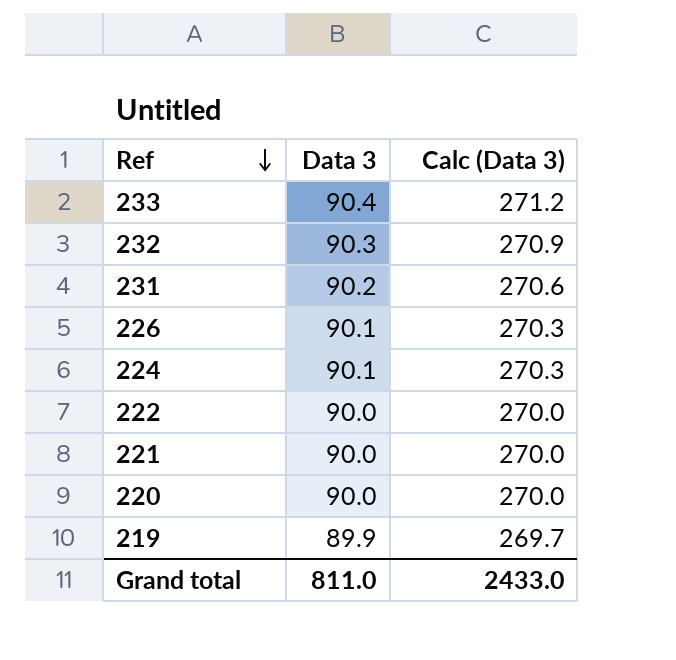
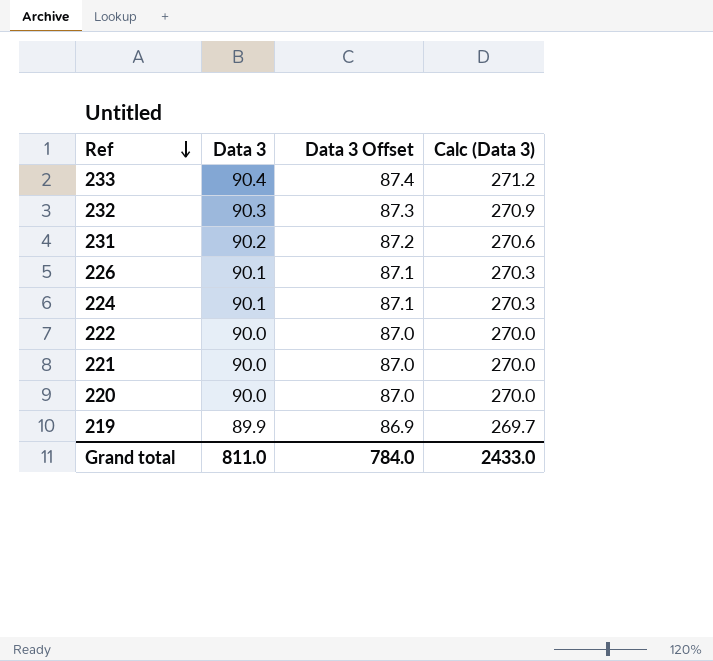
column Data 3 Offset | formula: none -> [Data 3] - 3

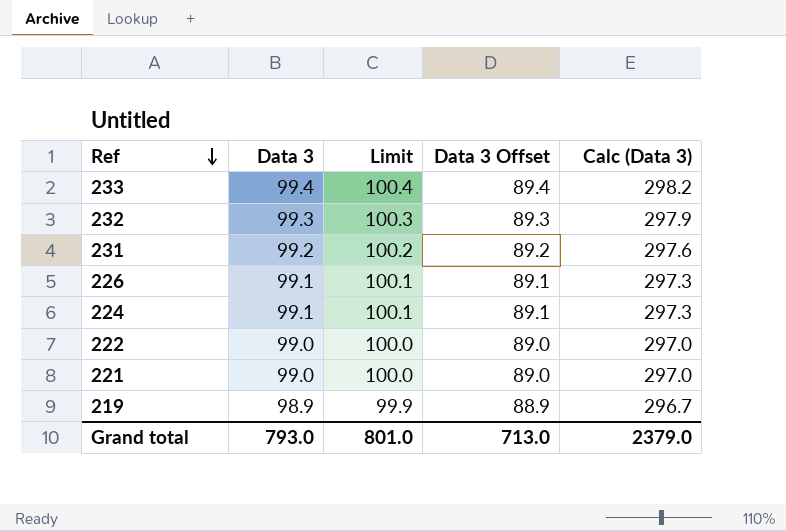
column Limit | formula: none -> [Data 3] + 1
column Data 3 Offset | formula: [Data 3] - 3 -> [Data 3] - 10
row 220: 90.0 | 87.0 | 270.0 -> none
233 | Data 3: 90.4 -> 99.4
233 | Calc (Data 3): 271.2 -> 298.2
232 | Data 3: 90.3 -> 99.3
232 | Calc (Data 3): 270.9 -> 297.9
231 | Data 3: 90.2 -> 99.2
231 | Calc (Data 3): 270.6 -> 297.6
226 | Data 3: 90.1 -> 99.1
226 | Calc (Data 3): 270.3 -> 297.3
224 | Data 3: 90.1 -> 99.1
224 | Calc (Data 3): 270.3 -> 297.3
222 | Data 3: 90.0 -> 99.0
222 | Calc (Data 3): 270.0 -> 297.0
221 | Data 3: 90.0 -> 99.0
221 | Calc (Data 3): 270.0 -> 297.0
219 | Data 3: 89.9 -> 98.9
219 | Calc (Data 3): 269.7 -> 296.7
Grand total | Data 3: 811.0 -> 793.0
Grand total | Data 3 Offset: 784.0 -> 713.0
Grand total | Calc (Data 3): 2433.0 -> 2379.0

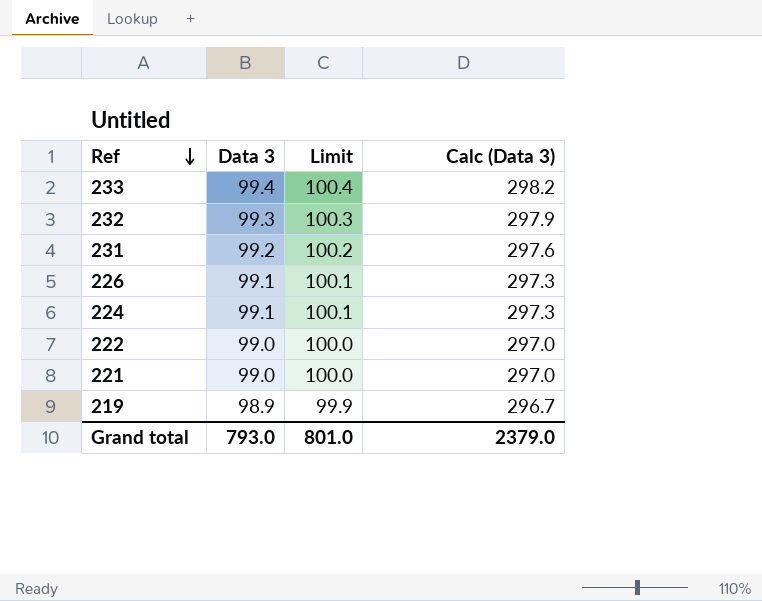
column Data 3 Offset | formula: [Data 3] - 10 -> none

